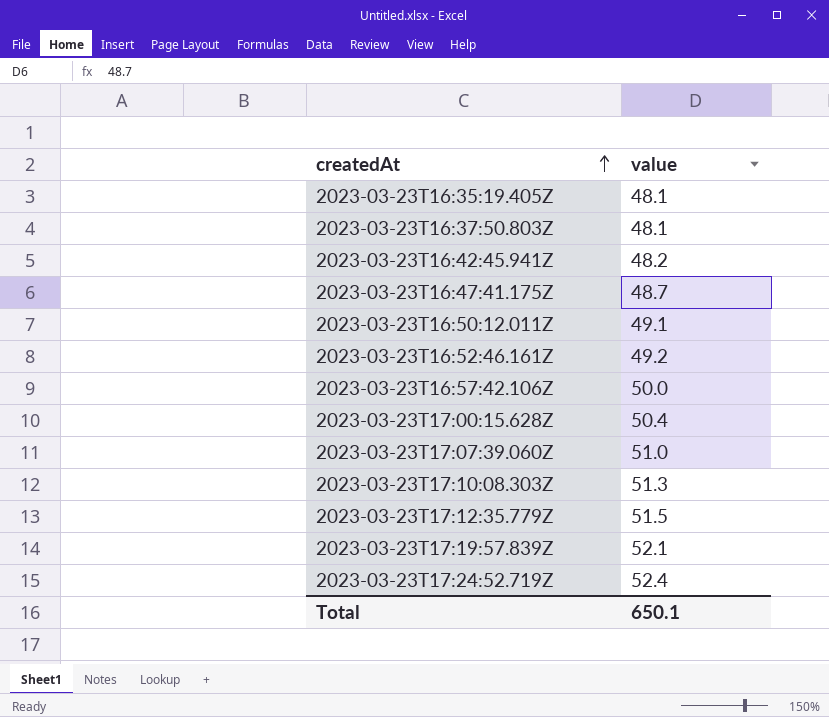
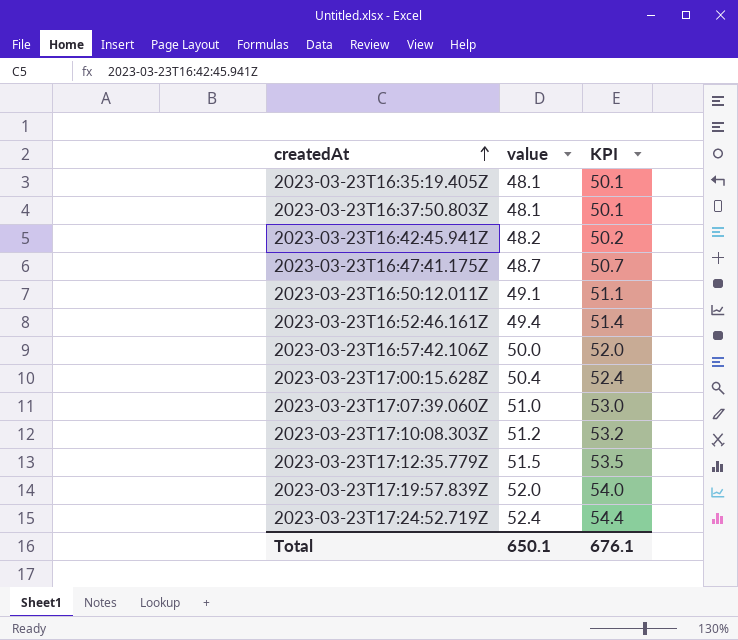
column KPI | formula: none -> [value] + 2
2023-03-23T16:52:46.161Z | value: 49.2 -> 49.4
2023-03-23T17:10:08.303Z | value: 51.3 -> 51.2
2023-03-23T17:19:57.839Z | value: 52.1 -> 52.0

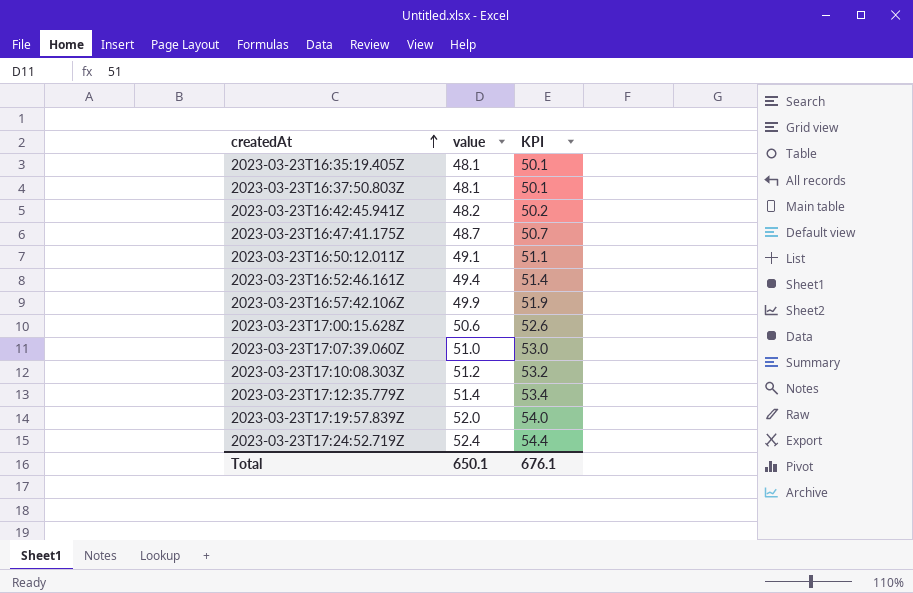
2023-03-23T16:57:42.106Z | value: 50.0 -> 49.9
2023-03-23T16:57:42.106Z | KPI: 52.0 -> 51.9
2023-03-23T17:00:15.628Z | value: 50.4 -> 50.6
2023-03-23T17:00:15.628Z | KPI: 52.4 -> 52.6
2023-03-23T17:12:35.779Z | value: 51.5 -> 51.4
2023-03-23T17:12:35.779Z | KPI: 53.5 -> 53.4

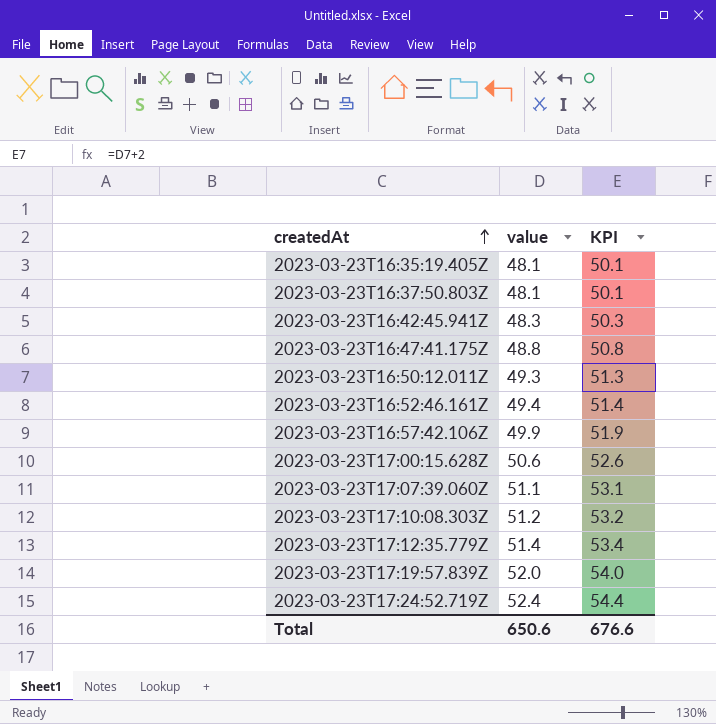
2023-03-23T16:42:45.941Z | value: 48.2 -> 48.3
2023-03-23T16:42:45.941Z | KPI: 50.2 -> 50.3
2023-03-23T16:47:41.175Z | value: 48.7 -> 48.8
2023-03-23T16:47:41.175Z | KPI: 50.7 -> 50.8
2023-03-23T16:50:12.011Z | value: 49.1 -> 49.3
2023-03-23T16:50:12.011Z | KPI: 51.1 -> 51.3
2023-03-23T17:07:39.060Z | value: 51.0 -> 51.1
2023-03-23T17:07:39.060Z | KPI: 53.0 -> 53.1
Total | value: 650.1 -> 650.6
Total | KPI: 676.1 -> 676.6

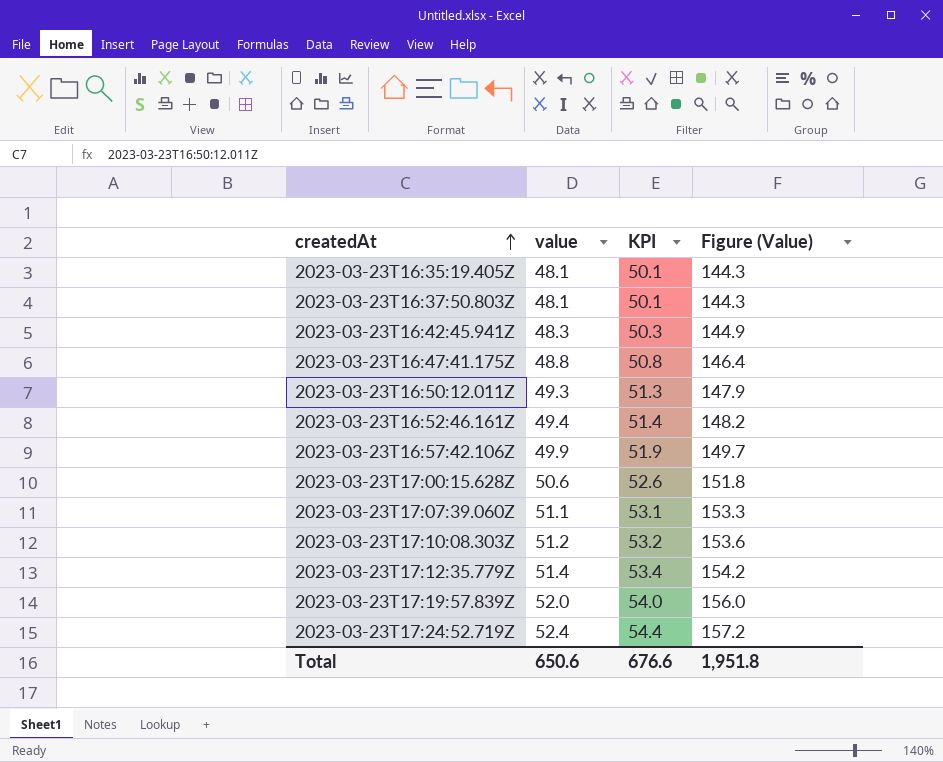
column Figure (Value) | formula: none -> [value] * 3

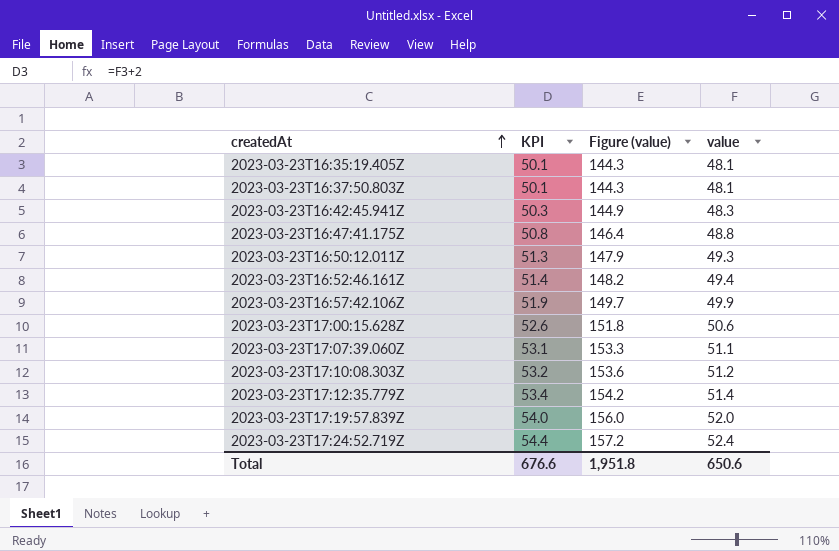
column name: Figure (Value) -> Figure (value)
column value | position: 2 -> 4

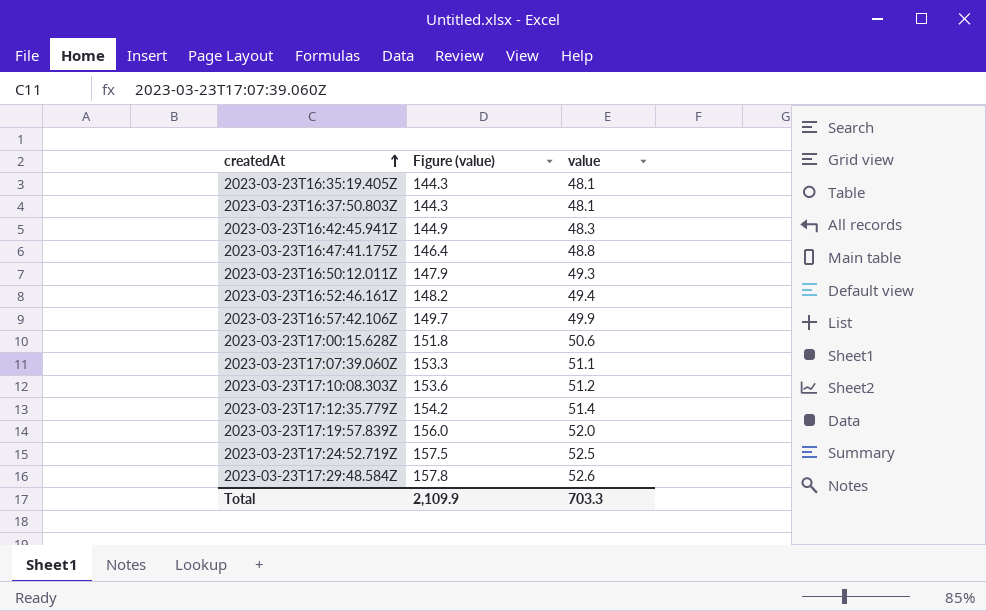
column KPI | formula: [value] + 2 -> none
2023-03-23T17:24:52.719Z | Figure (value): 157.2 -> 157.5
2023-03-23T17:24:52.719Z | value: 52.4 -> 52.5
row 2023-03-23T17:29:48.584Z: none -> 157.8 | 52.6
Total | Figure (value): 1,951.8 -> 2,109.9
Total | value: 650.6 -> 703.3

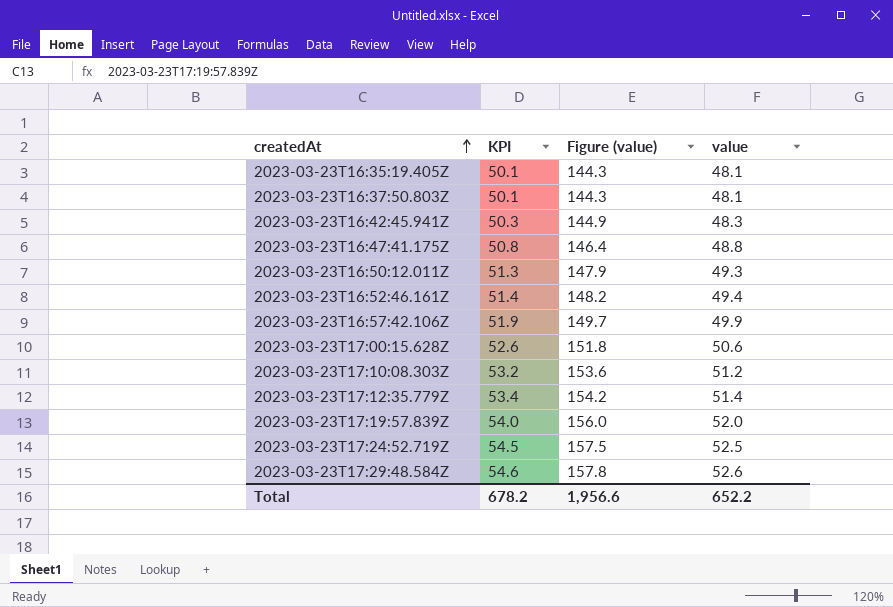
column KPI | formula: none -> [value] + 2
row 2023-03-23T17:07:39.060Z: 153.3 | 51.1 -> none
Total | Figure (value): 2,109.9 -> 1,956.6
Total | value: 703.3 -> 652.2

